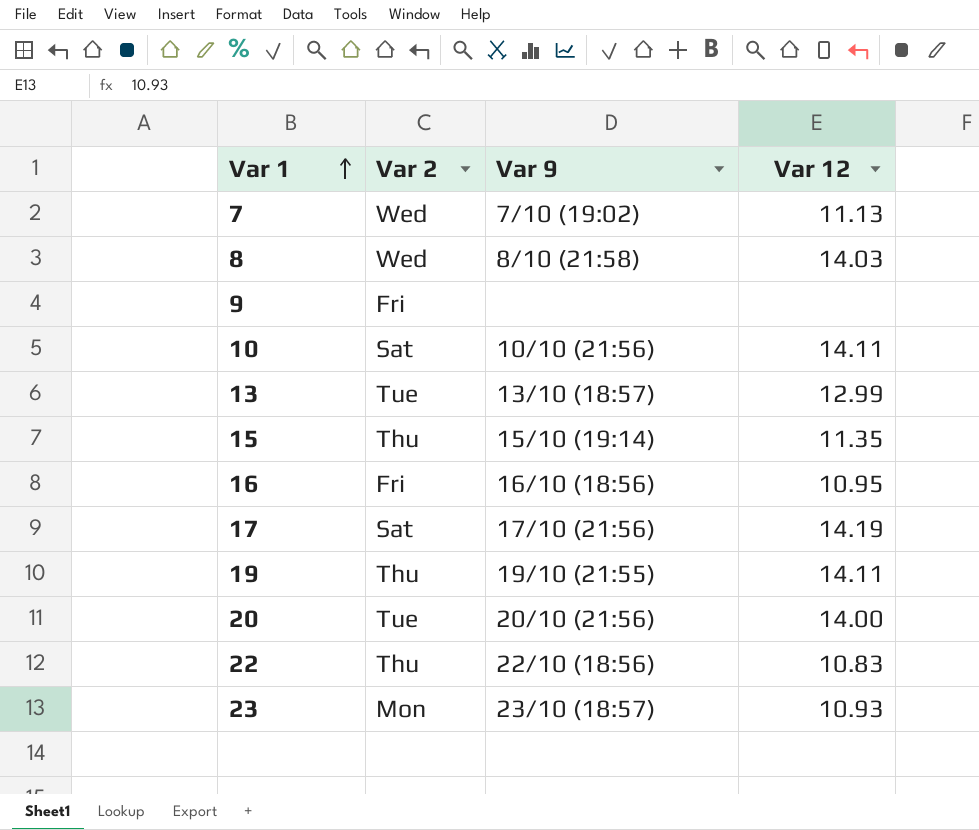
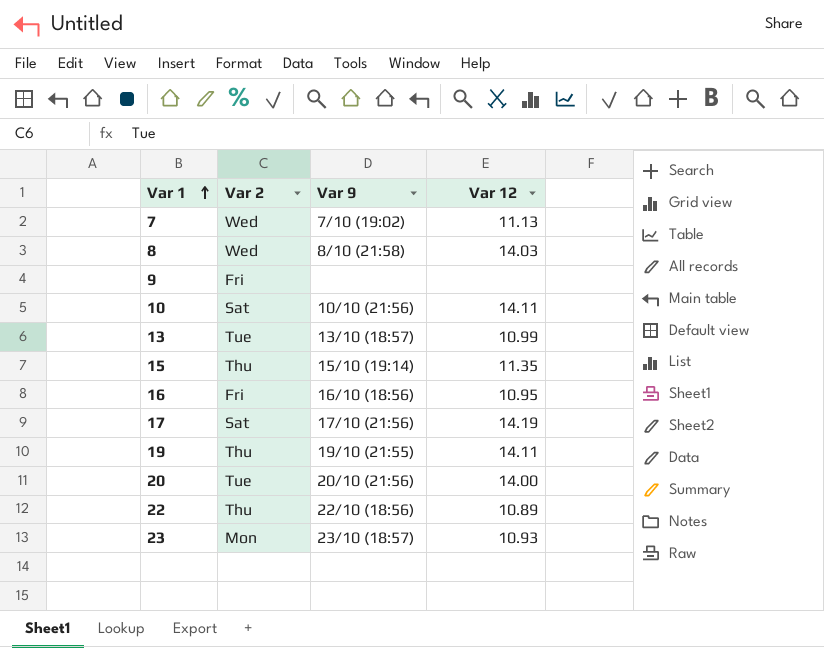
13 | Var 12: 12.99 -> 10.99
22 | Var 12: 10.83 -> 10.89

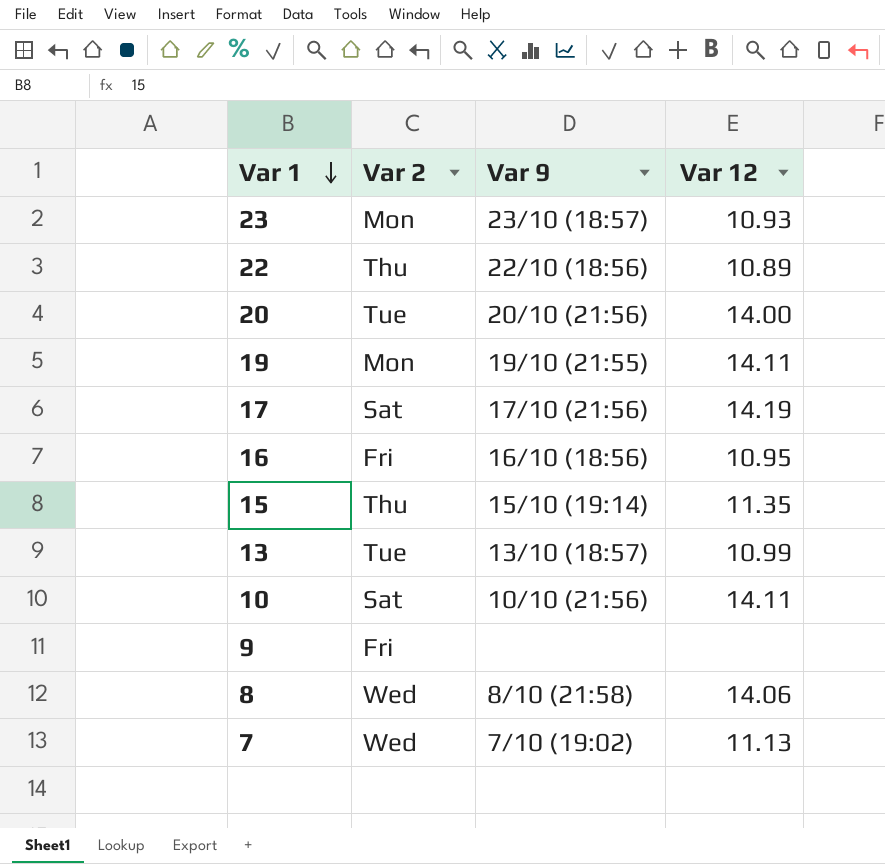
row order: Var 1 ascending -> Var 1 descending
19 | Var 2: Thu -> Mon
8 | Var 12: 14.03 -> 14.06

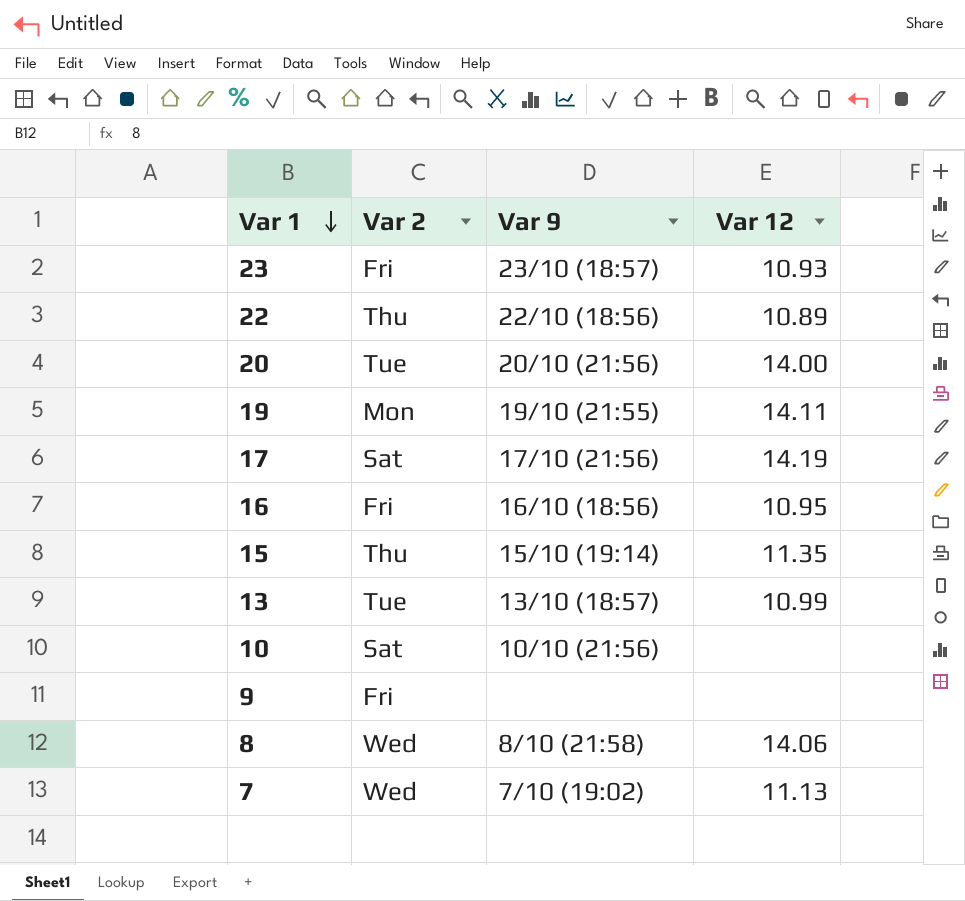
23 | Var 2: Mon -> Fri
10 | Var 12: 14.11 -> none

